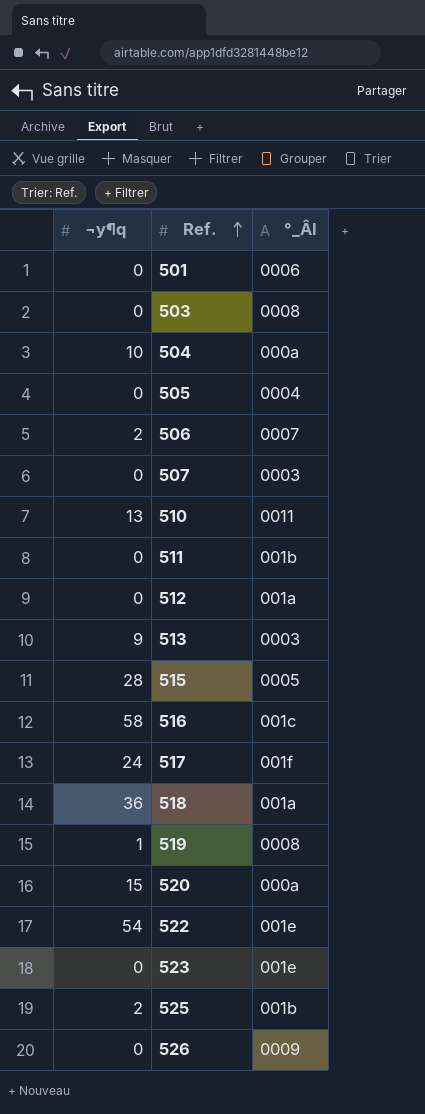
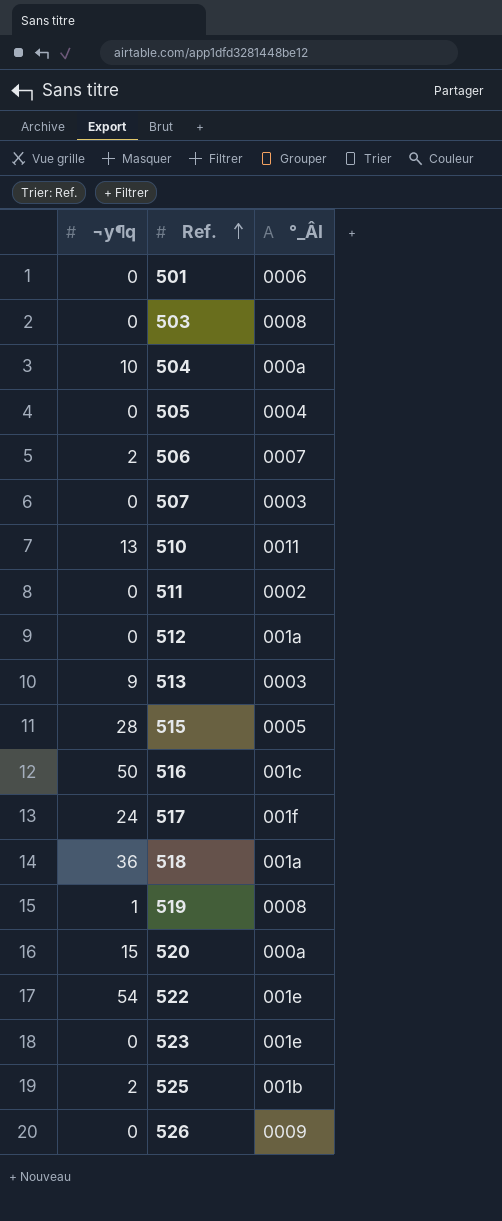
511 | °_ÂI: 001b -> 0002
516 | ¬y¶q: 58 -> 50

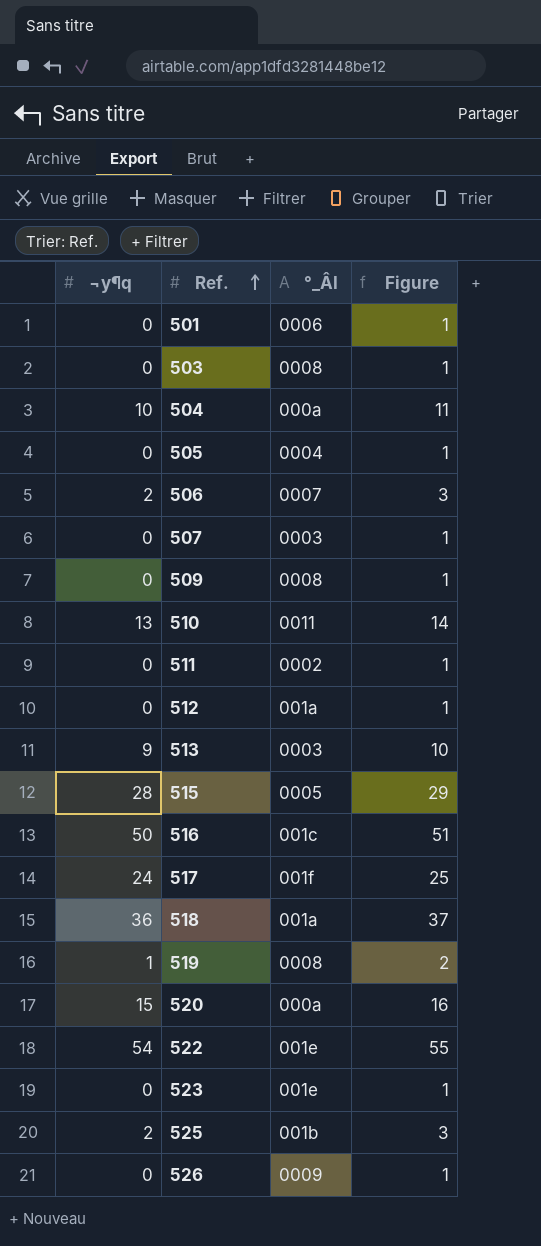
column Figure | formula: none -> [¬y¶q] + 1
row 509: none -> 0 | 0008 | 1

